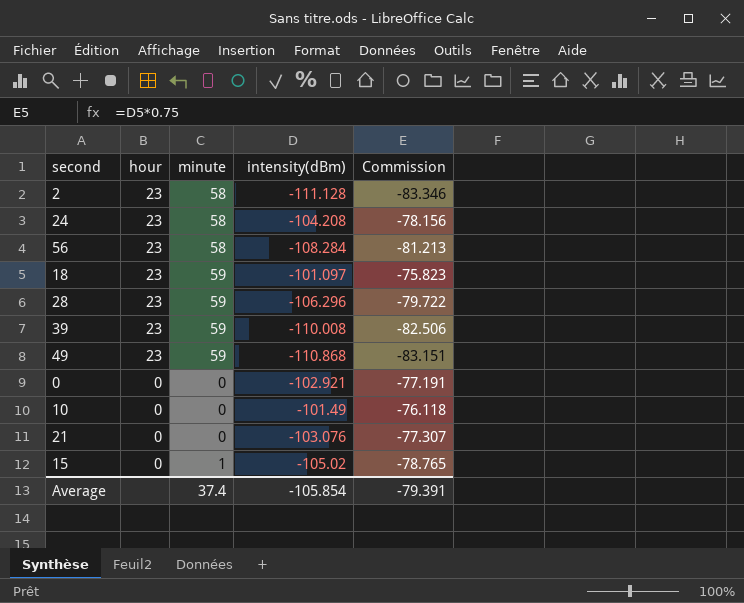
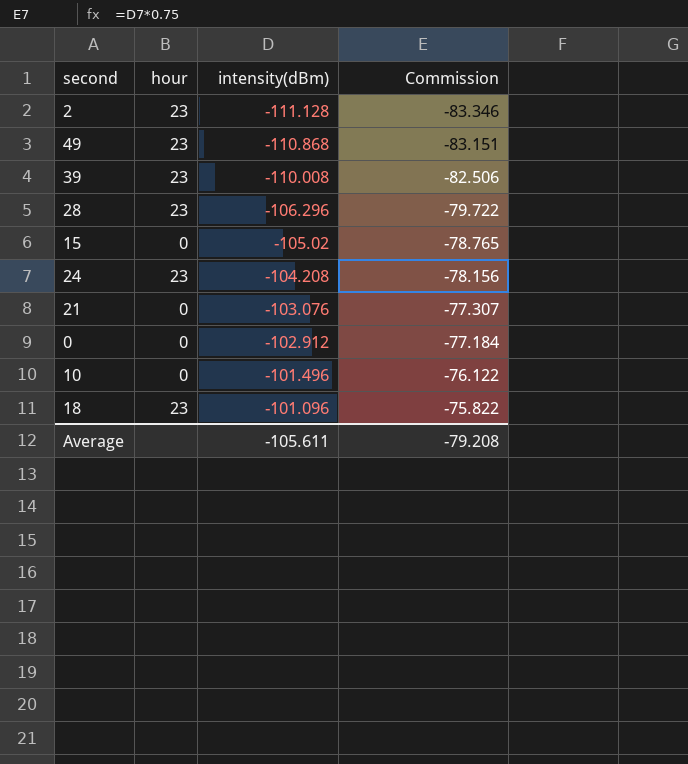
row order: hour descending -> intensity(dBm) ascending
column minute | position: 3 -> none
row 56: 23 | 58 | -108.284 | -81.213 -> none
0 | intensity(dBm): -102.921 -> -102.912
0 | Commission: -77.191 -> -77.184
10 | intensity(dBm): -101.49 -> -101.496
10 | Commission: -76.118 -> -76.122
18 | intensity(dBm): -101.097 -> -101.096
18 | Commission: -75.823 -> -75.822
Average | intensity(dBm): -105.854 -> -105.611
Average | Commission: -79.391 -> -79.208

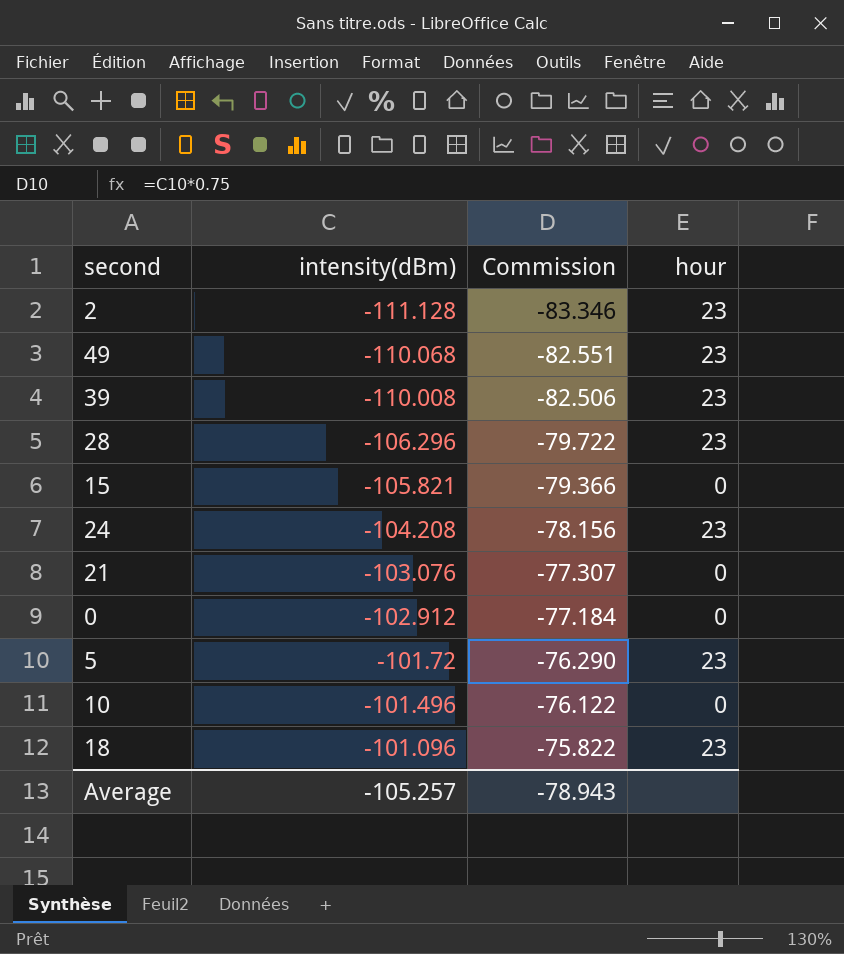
column hour | position: 2 -> 4
49 | intensity(dBm): -110.868 -> -110.068
49 | Commission: -83.151 -> -82.551
15 | intensity(dBm): -105.02 -> -105.821
15 | Commission: -78.765 -> -79.366
row 5: none -> -101.72 | -76.290 | 23
Average | intensity(dBm): -105.611 -> -105.257
Average | Commission: -79.208 -> -78.943

